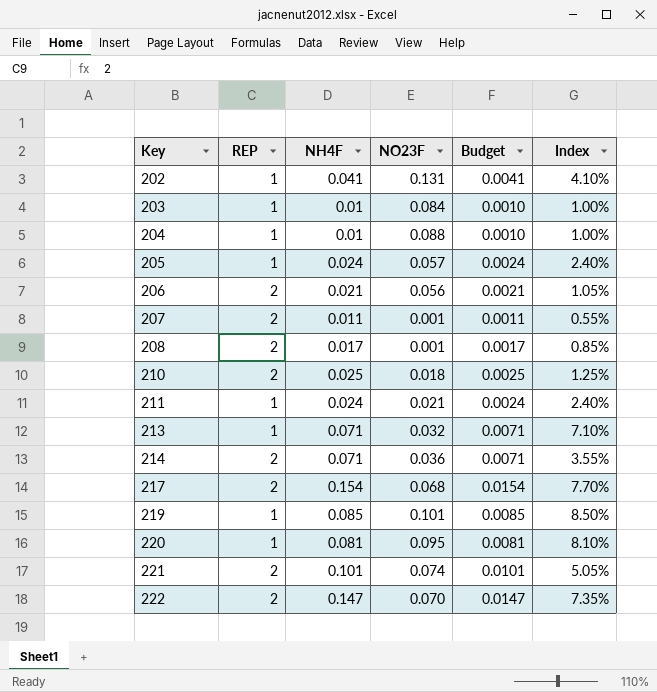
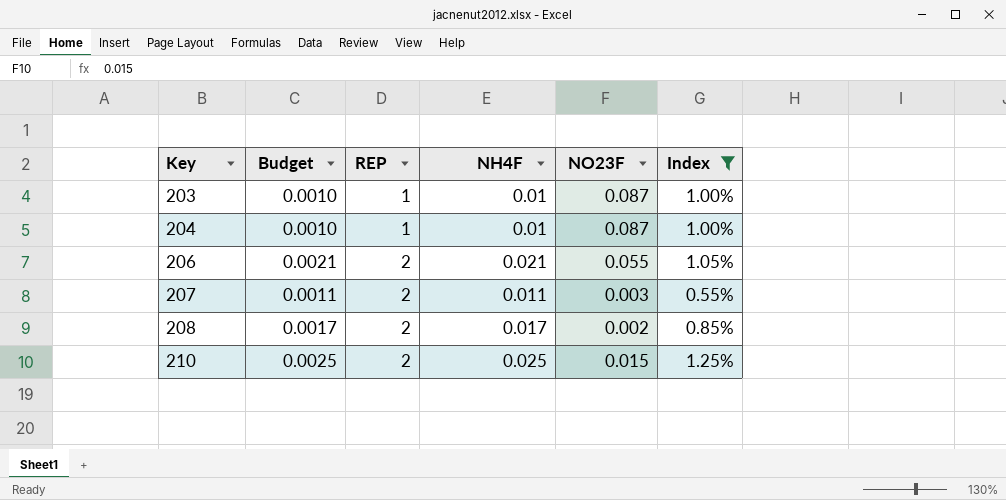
filter: none -> Index <= 1.25%
column Budget | position: 5 -> 2
203 | NO23F: 0.084 -> 0.087
204 | NO23F: 0.088 -> 0.087
206 | NO23F: 0.056 -> 0.055
207 | NO23F: 0.001 -> 0.003
208 | NO23F: 0.001 -> 0.002
210 | NO23F: 0.018 -> 0.015

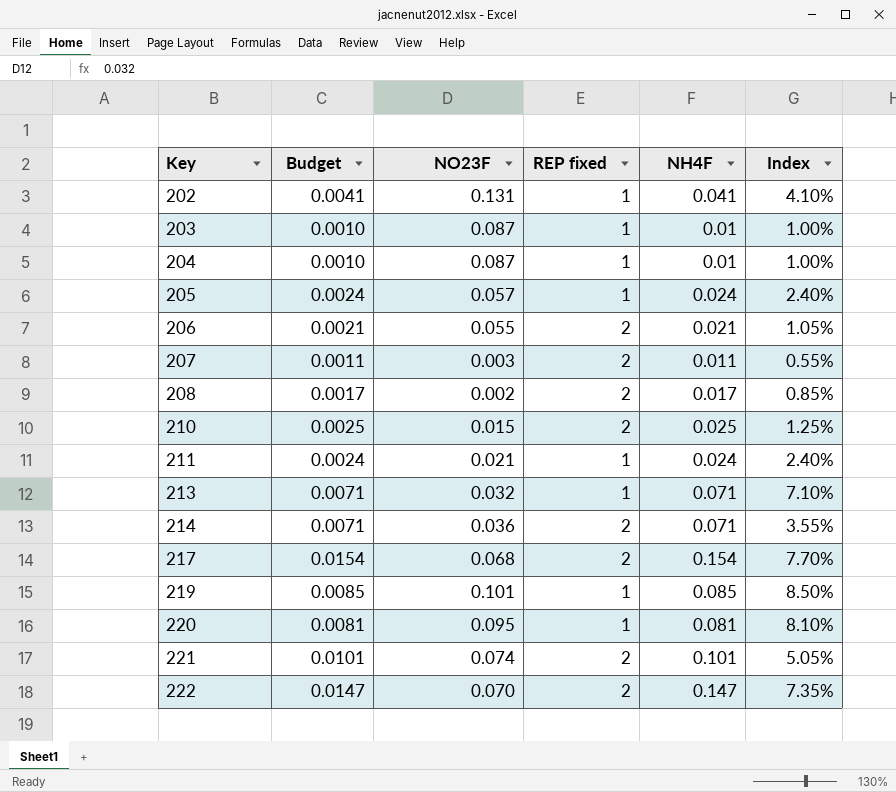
filter: Index <= 1.25% -> none
column NO23F | position: 5 -> 3
column name: REP -> REP fixed

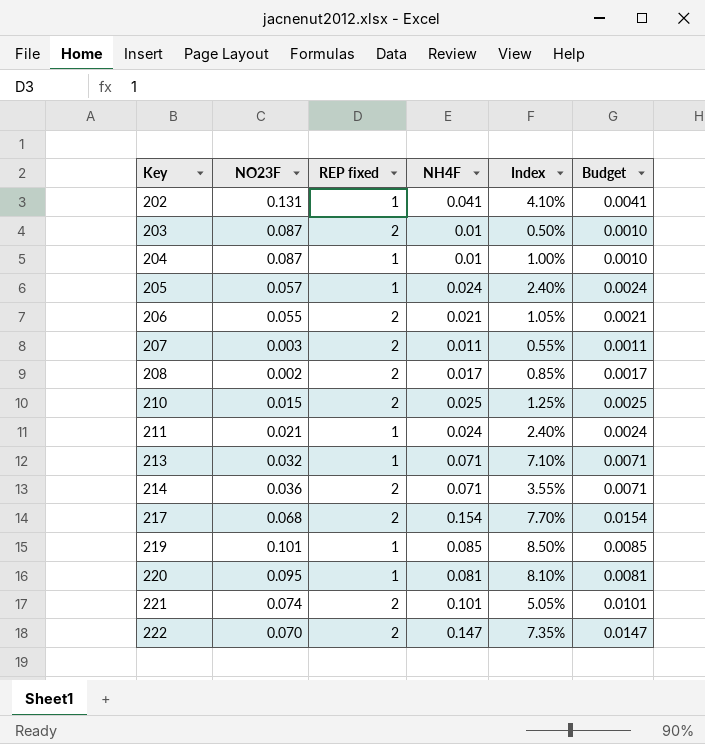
column Budget | position: 2 -> 6
203 | REP fixed: 1 -> 2
203 | Index: 1.00% -> 0.50%

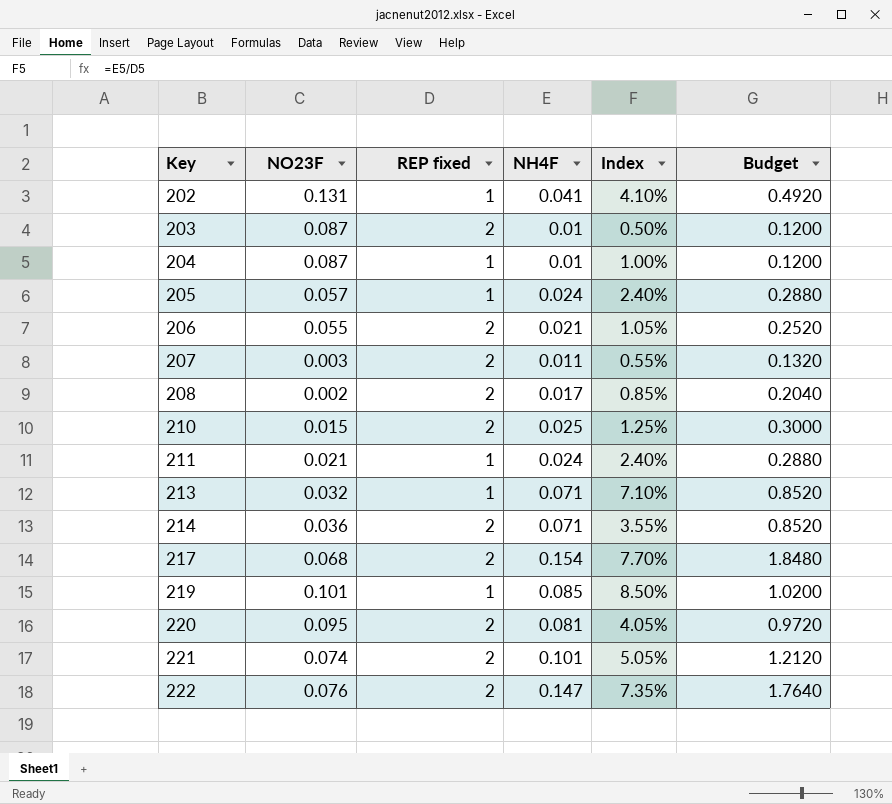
column Budget | formula: [NH4F] * 0.1 -> [NH4F] * 12
220 | REP fixed: 1 -> 2
220 | Index: 8.10% -> 4.05%
222 | NO23F: 0.070 -> 0.076

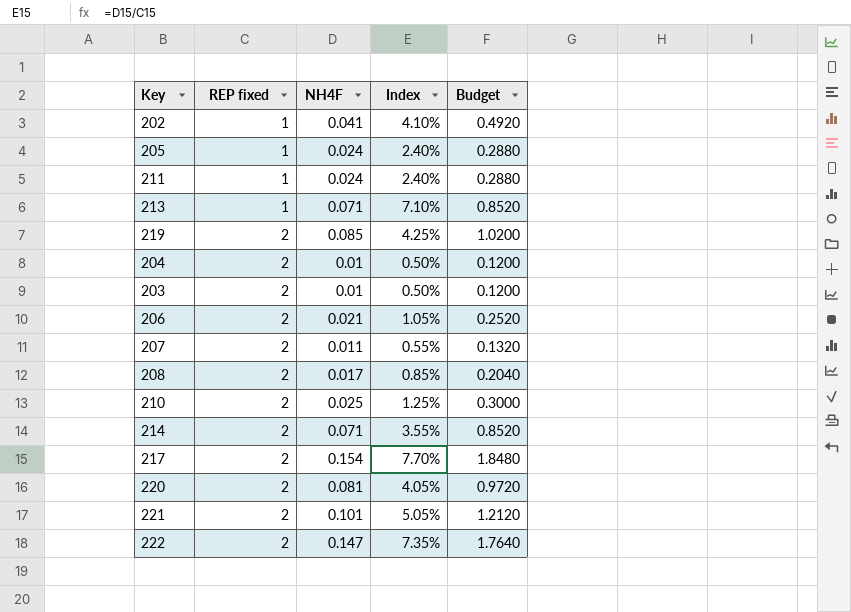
row order: Key ascending -> REP fixed ascending
column NO23F | position: 2 -> none
219 | REP fixed: 1 -> 2
219 | Index: 8.50% -> 4.25%
204 | REP fixed: 1 -> 2
204 | Index: 1.00% -> 0.50%

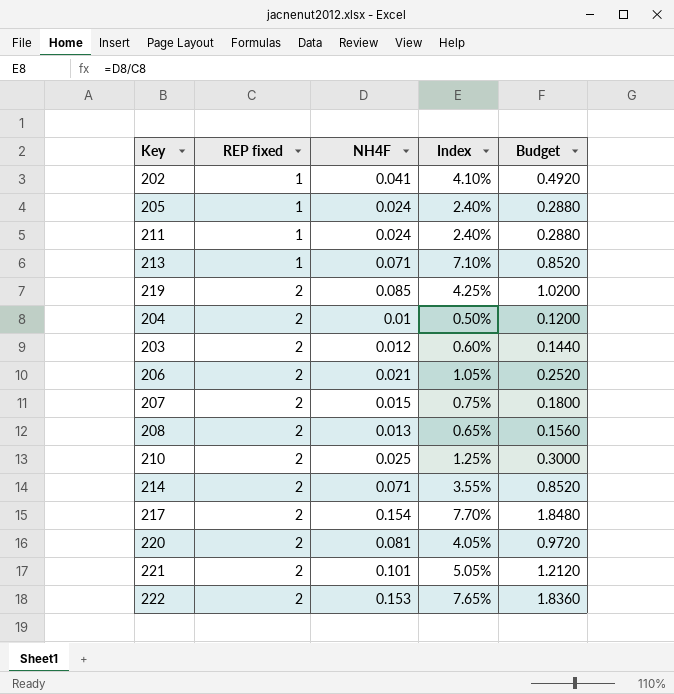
203 | NH4F: 0.01 -> 0.012
203 | Index: 0.50% -> 0.60%
203 | Budget: 0.1200 -> 0.1440
207 | NH4F: 0.011 -> 0.015
207 | Index: 0.55% -> 0.75%
207 | Budget: 0.1320 -> 0.1800
208 | NH4F: 0.017 -> 0.013
208 | Index: 0.85% -> 0.65%
208 | Budget: 0.2040 -> 0.1560
222 | NH4F: 0.147 -> 0.153
222 | Index: 7.35% -> 7.65%
222 | Budget: 1.7640 -> 1.8360

